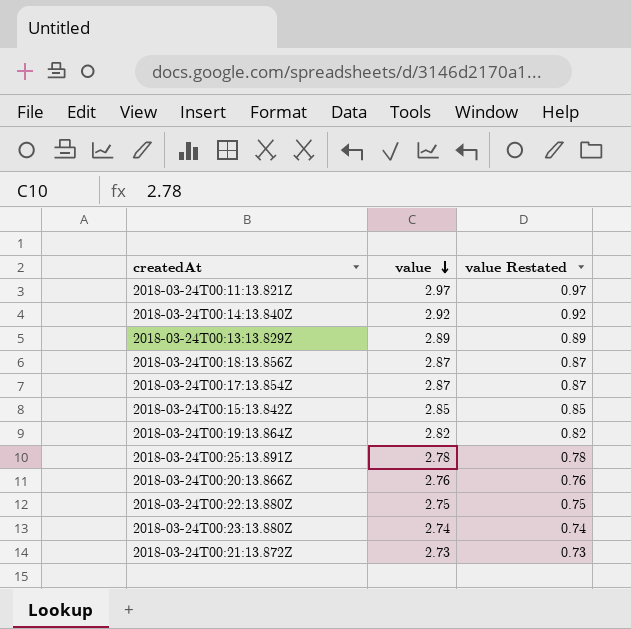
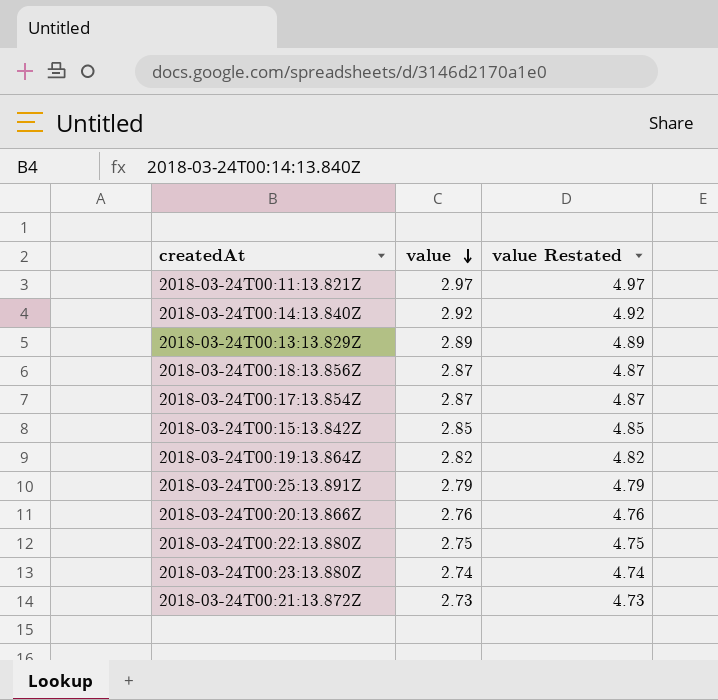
column value Restated | formula: [value] - 2 -> [value] + 2
2018-03-24T00:25:13.891Z | value: 2.78 -> 2.79

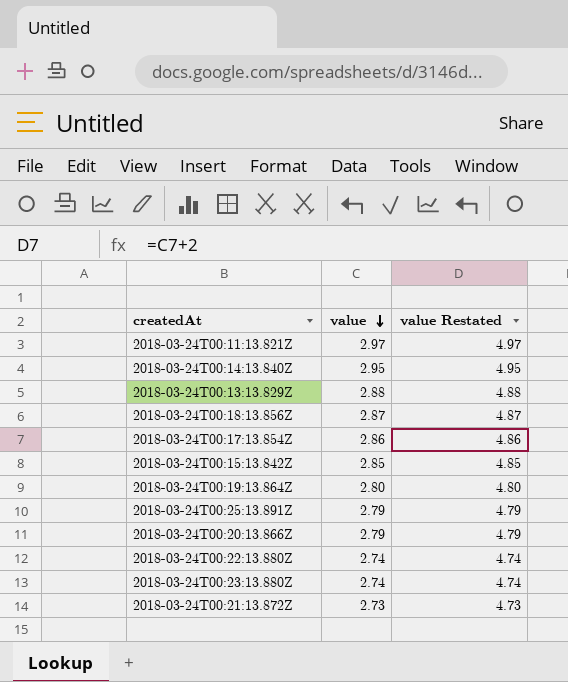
2018-03-24T00:14:13.840Z | value: 2.92 -> 2.95
2018-03-24T00:14:13.840Z | value Restated: 4.92 -> 4.95
2018-03-24T00:13:13.829Z | value: 2.89 -> 2.88
2018-03-24T00:13:13.829Z | value Restated: 4.89 -> 4.88
2018-03-24T00:17:13.854Z | value: 2.87 -> 2.86
2018-03-24T00:17:13.854Z | value Restated: 4.87 -> 4.86
2018-03-24T00:19:13.864Z | value: 2.82 -> 2.80
2018-03-24T00:19:13.864Z | value Restated: 4.82 -> 4.80
2018-03-24T00:20:13.866Z | value: 2.76 -> 2.79
2018-03-24T00:20:13.866Z | value Restated: 4.76 -> 4.79
2018-03-24T00:22:13.880Z | value: 2.75 -> 2.74
2018-03-24T00:22:13.880Z | value Restated: 4.75 -> 4.74

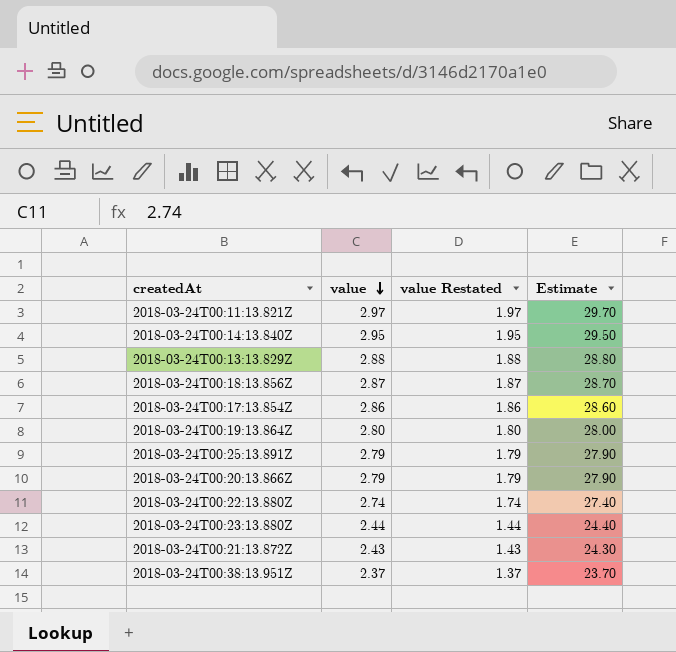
column value Restated | formula: [value] + 2 -> [value] - 1
column Estimate | formula: none -> [value] * 10
row 2018-03-24T00:15:13.842Z: 2.85 | 4.85 -> none
2018-03-24T00:23:13.880Z | value: 2.74 -> 2.44
2018-03-24T00:21:13.872Z | value: 2.73 -> 2.43
row 2018-03-24T00:38:13.951Z: none -> 2.37 | 1.37 | 23.70

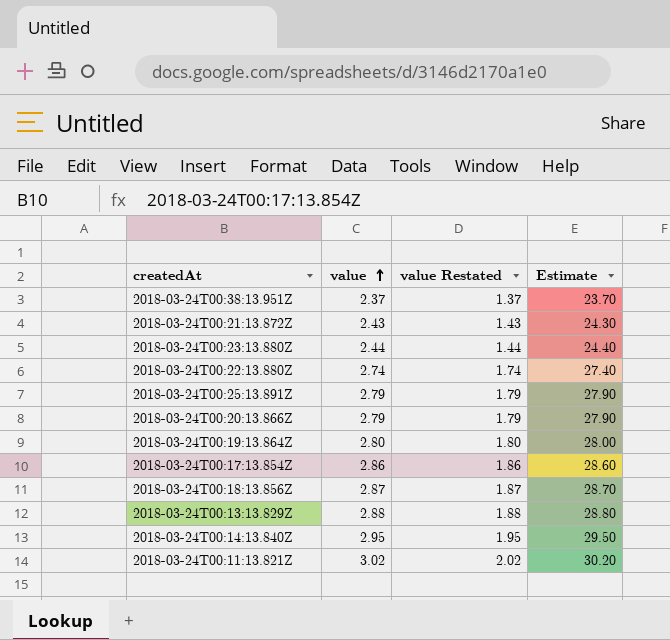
row order: value descending -> value ascending
2018-03-24T00:11:13.821Z | value: 2.97 -> 3.02
2018-03-24T00:11:13.821Z | value Restated: 1.97 -> 2.02
2018-03-24T00:11:13.821Z | Estimate: 29.70 -> 30.20

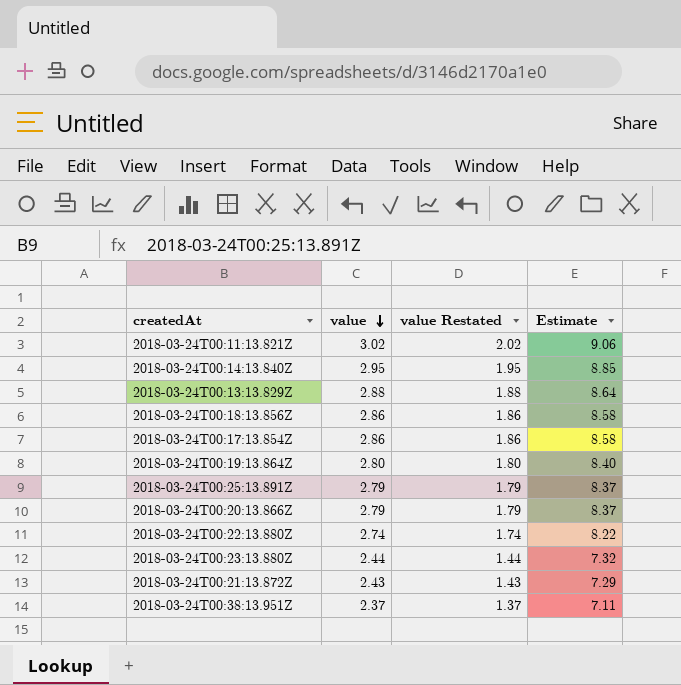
row order: value ascending -> value descending
column Estimate | formula: [value] * 10 -> [value] * 3
2018-03-24T00:18:13.856Z | value: 2.87 -> 2.86
2018-03-24T00:18:13.856Z | value Restated: 1.87 -> 1.86

